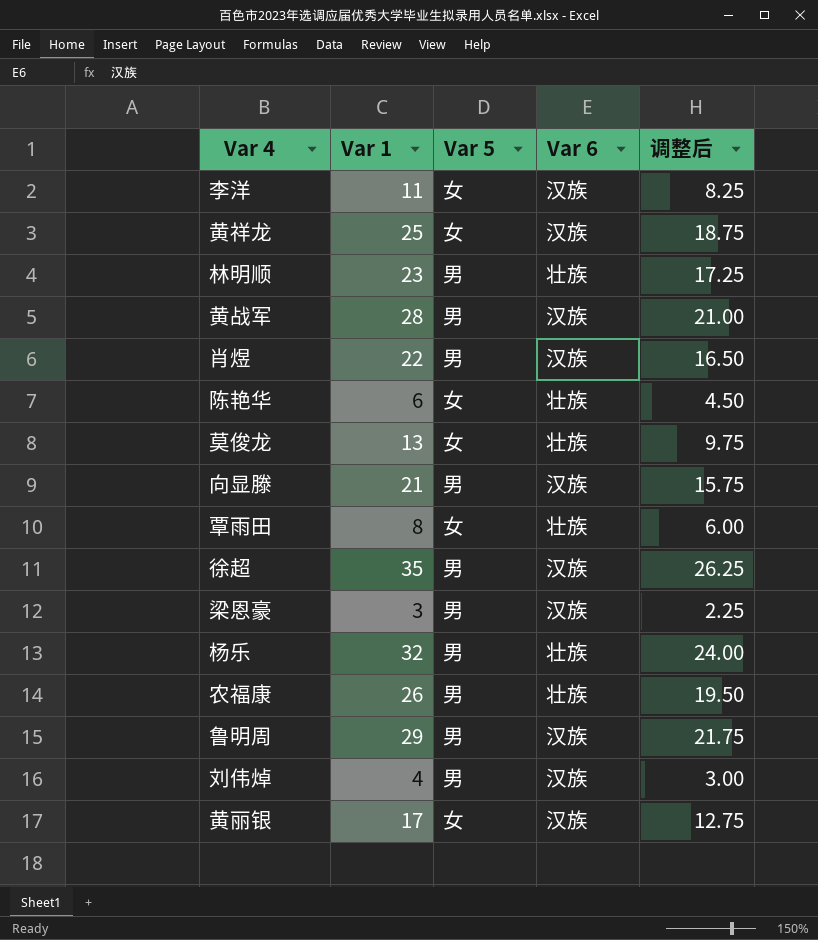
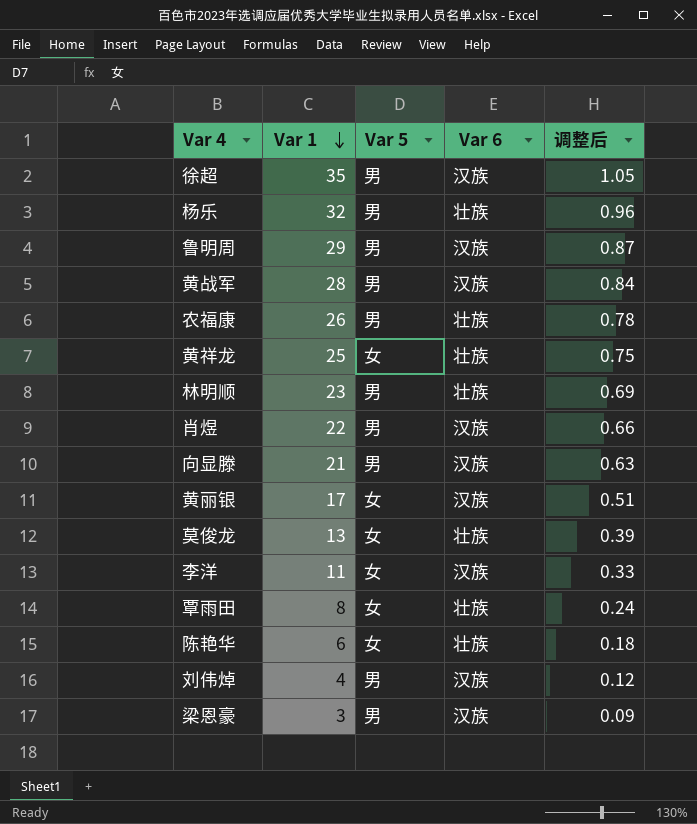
row order: none -> Var 1 descending
column 调整后 | formula: [Var 1] * 0.75 -> [Var 1] * 0.03
黄祥龙 | Var 6: 汉族 -> 壮族

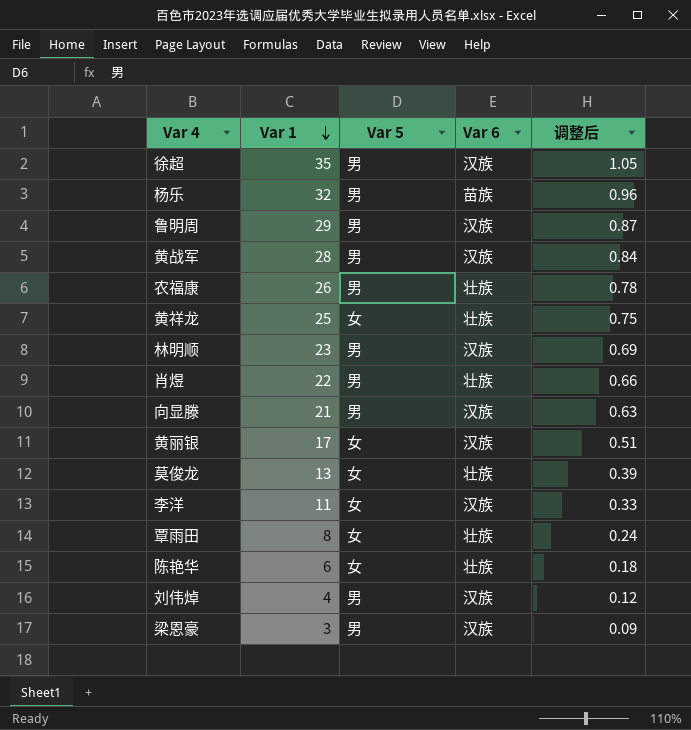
杨乐 | Var 6: 壮族 -> 苗族
林明顺 | Var 6: 壮族 -> 汉族
肖煜 | Var 6: 汉族 -> 壮族

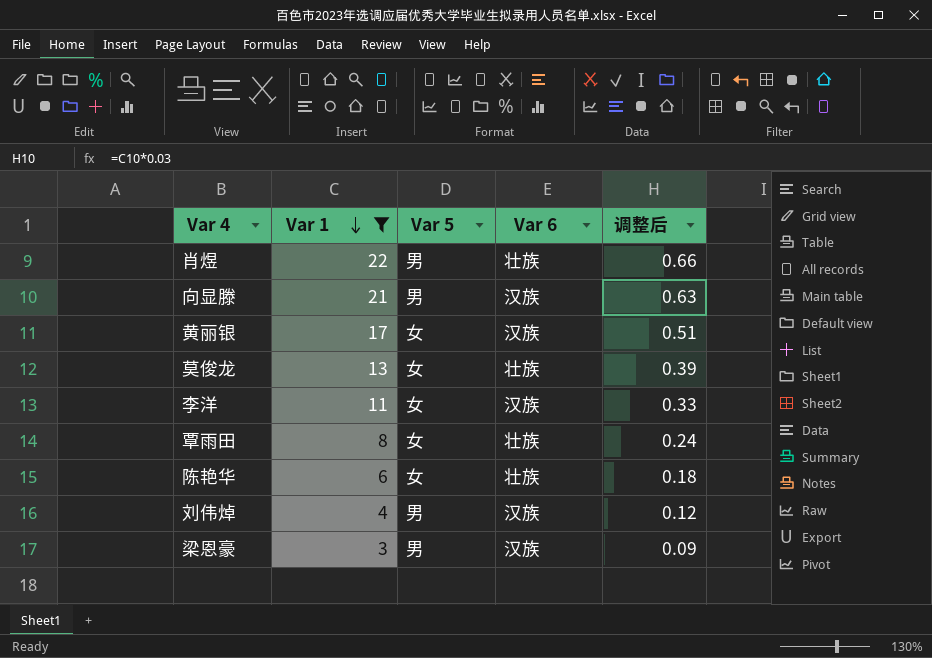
filter: none -> Var 1 <= 22

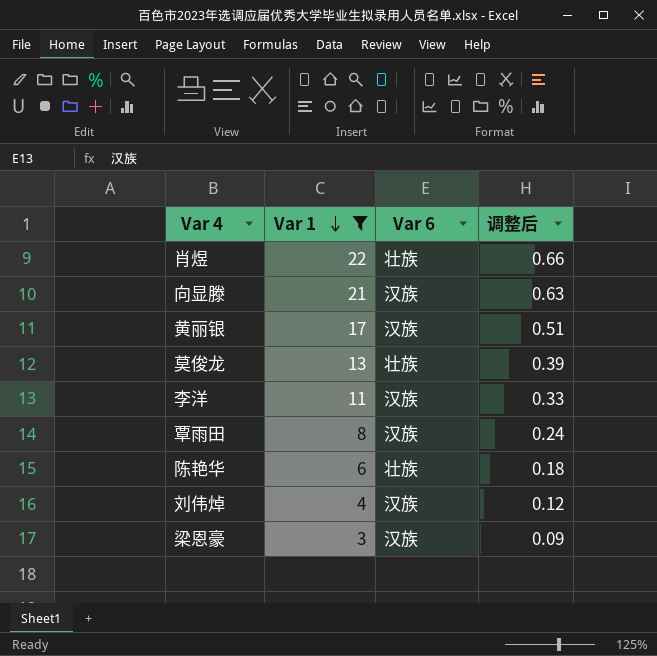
column Var 5 | position: 3 -> none
覃雨田 | Var 6: 壮族 -> 汉族

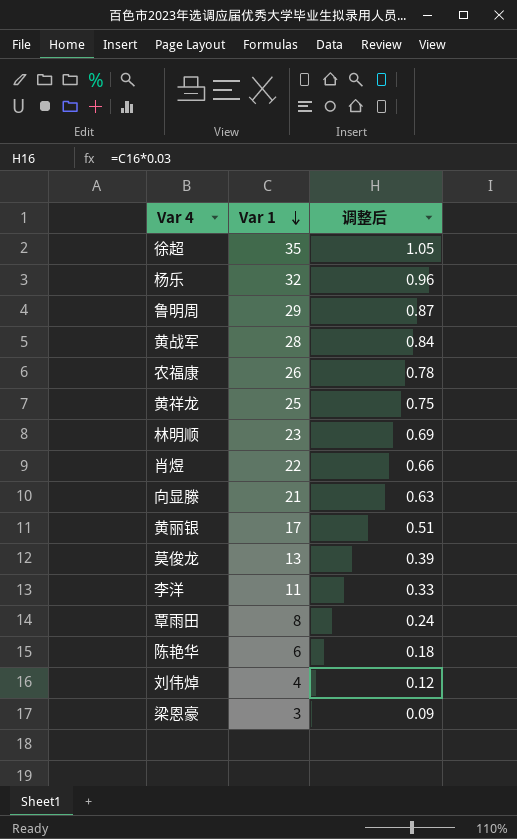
filter: Var 1 <= 22 -> none
column Var 6 | position: 3 -> none

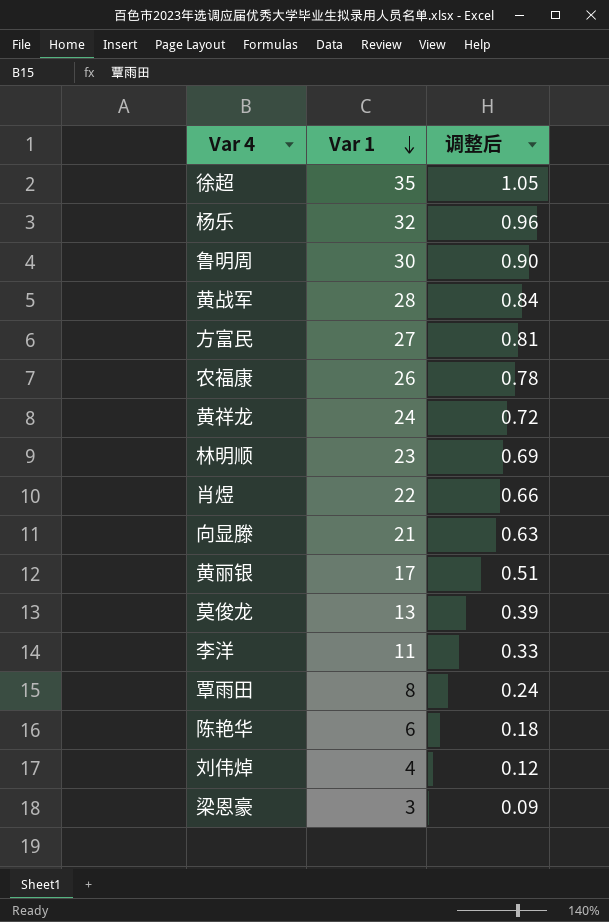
鲁明周 | Var 1: 29 -> 30
鲁明周 | 调整后: 0.87 -> 0.90
row 方富民: none -> 27 | 0.81
黄祥龙 | Var 1: 25 -> 24
黄祥龙 | 调整后: 0.75 -> 0.72

